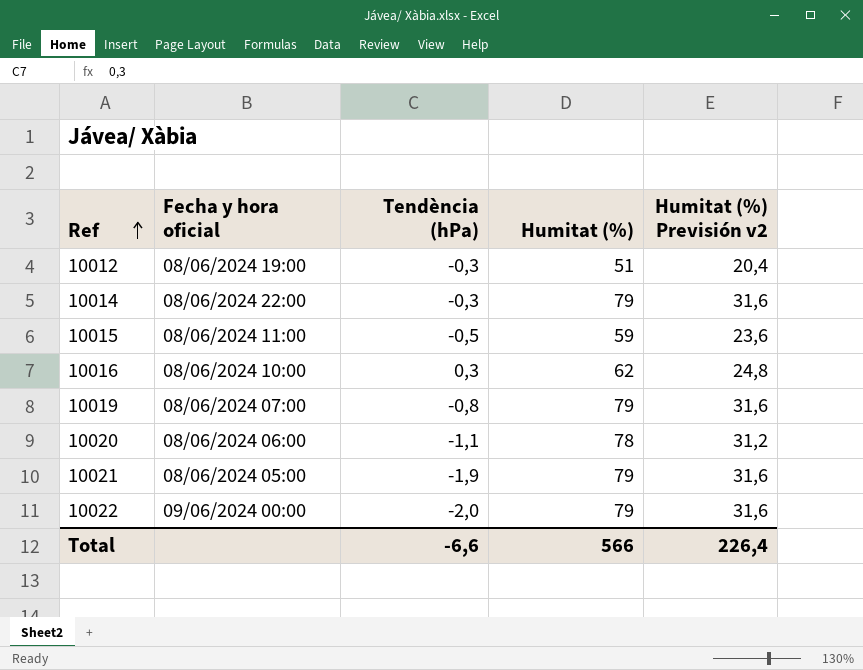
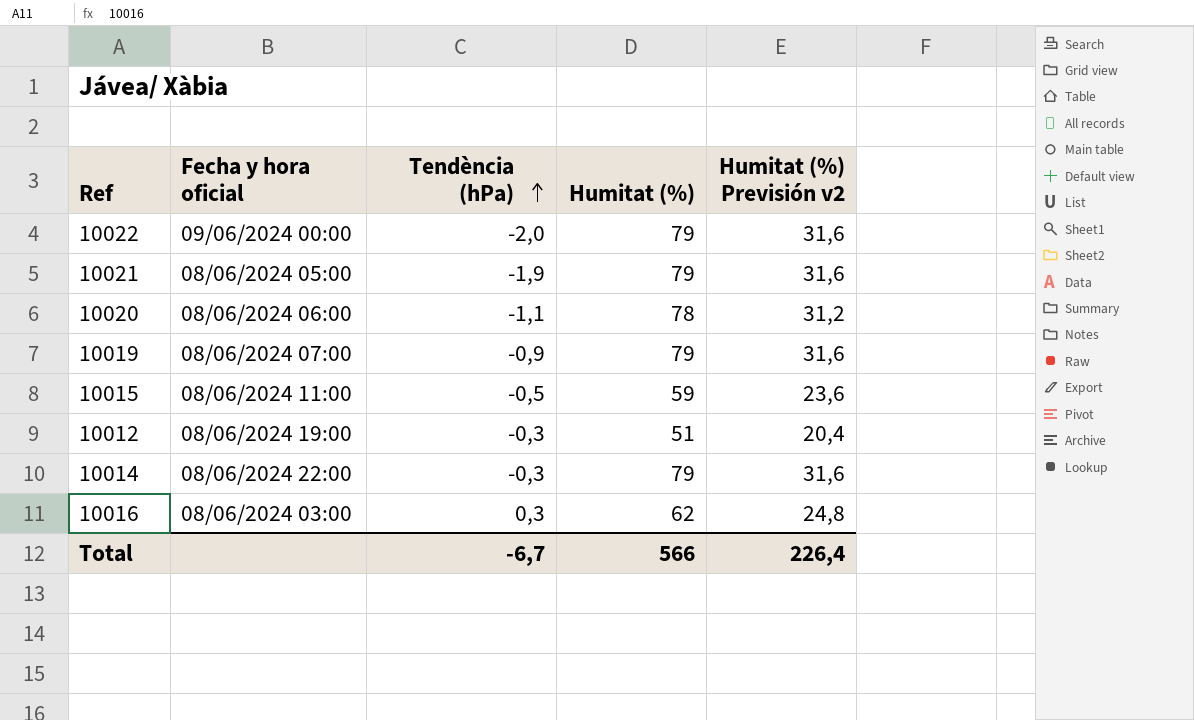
row order: Ref ascending -> Tendència (hPa) ascending
10019 | Tendència (hPa): -0,8 -> -0,9
10016 | Fecha y hora oficial: 08/06/2024 10:00 -> 08/06/2024 03:00
Total | Tendència (hPa): -6,6 -> -6,7

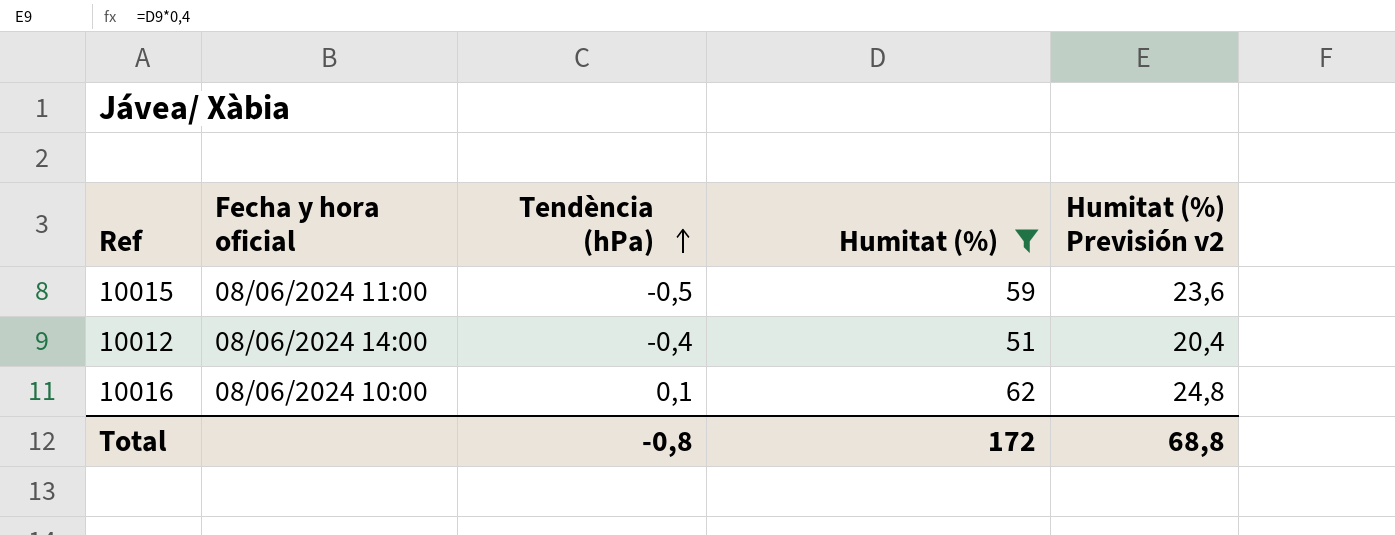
filter: none -> Humitat (%) <= 62
10012 | Fecha y hora oficial: 08/06/2024 19:00 -> 08/06/2024 14:00
10012 | Tendència (hPa): -0,3 -> -0,4
10016 | Fecha y hora oficial: 08/06/2024 03:00 -> 08/06/2024 10:00
10016 | Tendència (hPa): 0,3 -> 0,1
Total | Tendència (hPa): -6,7 -> -0,8
Total | Humitat (%): 566 -> 172
Total | Humitat (%) Previsión v2: 226,4 -> 68,8

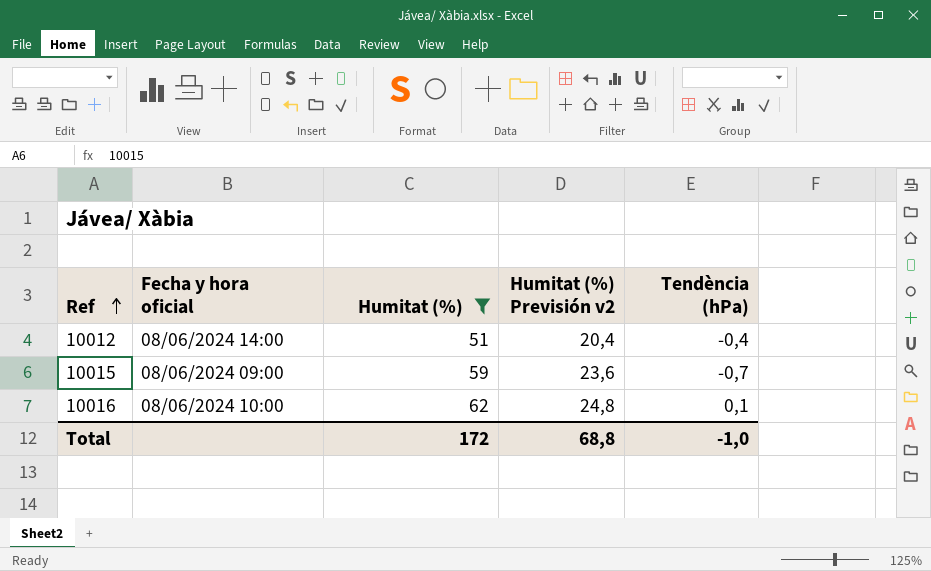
row order: Tendència (hPa) ascending -> Ref ascending
column Tendència (hPa) | position: 3 -> 5
10015 | Fecha y hora oficial: 08/06/2024 11:00 -> 08/06/2024 09:00
10015 | Tendència (hPa): -0,5 -> -0,7
Total | Tendència (hPa): -0,8 -> -1,0

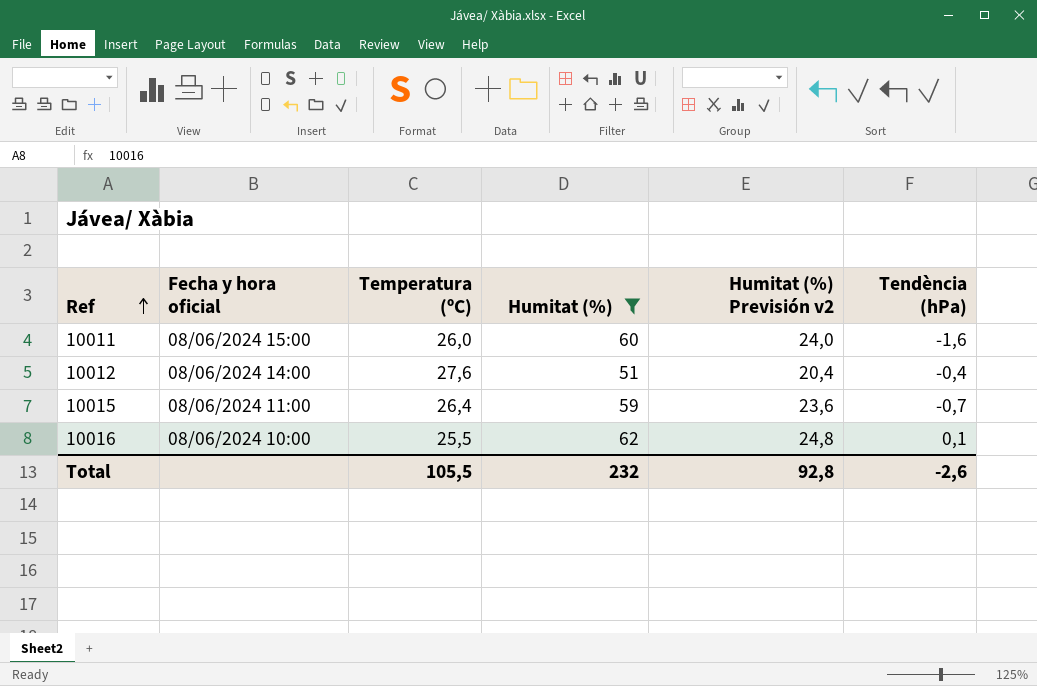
column Temperatura (ºC) | position: none -> 3
row 10011: none -> 08/06/2024 15:00 | 26,0 | 60 | 24,0 | -1,6
10015 | Fecha y hora oficial: 08/06/2024 09:00 -> 08/06/2024 11:00
Total | Humitat (%): 172 -> 232
Total | Humitat (%) Previsión v2: 68,8 -> 92,8
Total | Tendència (hPa): -1,0 -> -2,6

